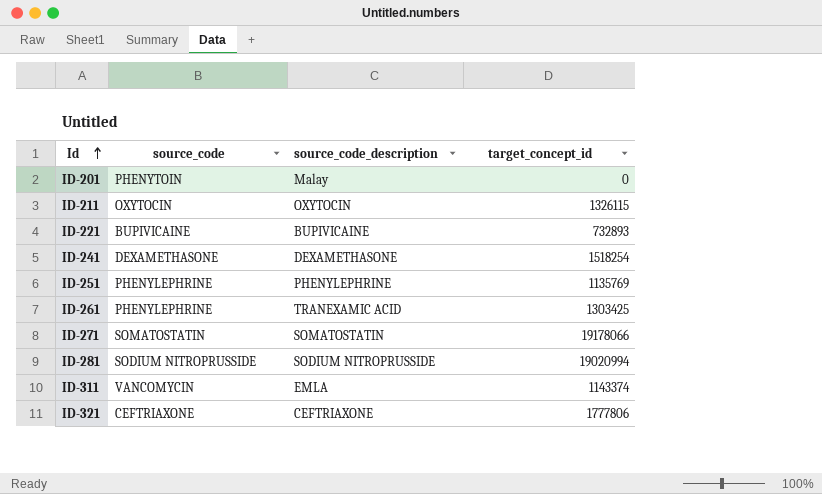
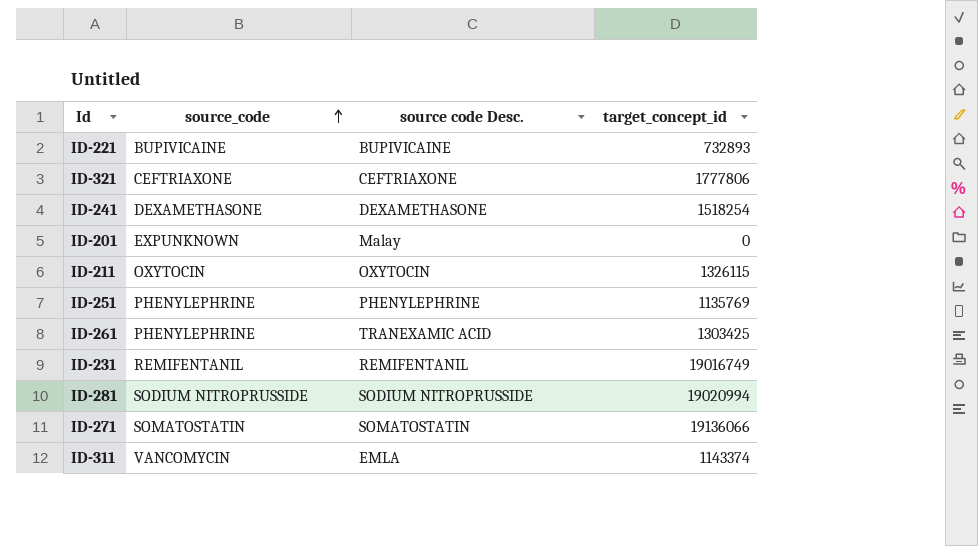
row order: Id ascending -> source_code ascending
column name: source_code_description -> source code Desc.
ID-201 | source_code: PHENYTOIN -> EXPUNKNOWN
row ID-231: none -> REMIFENTANIL | REMIFENTANIL | 19016749
ID-271 | target_concept_id: 19178066 -> 19136066

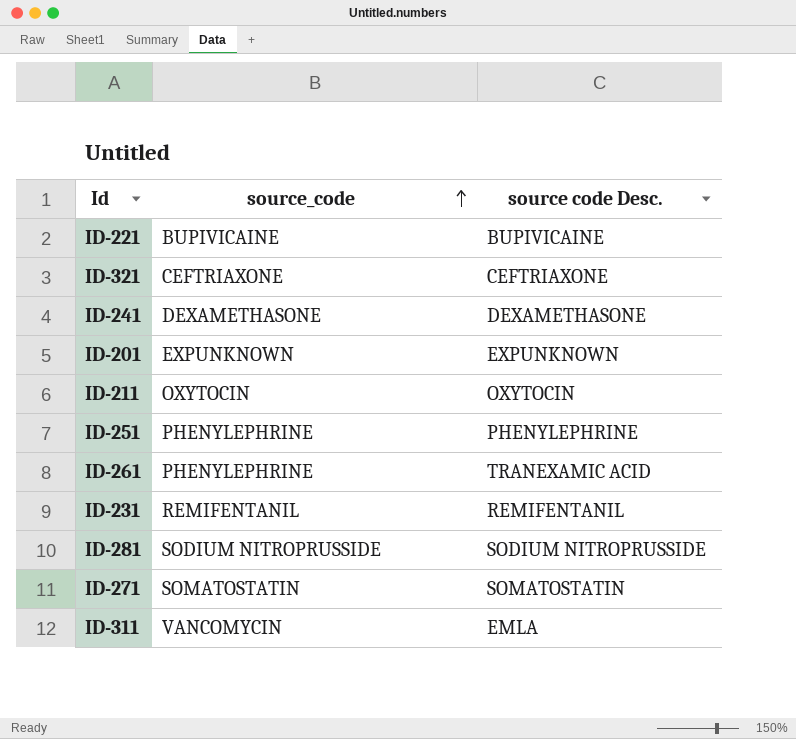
column target_concept_id | position: 4 -> none
ID-201 | source code Desc.: Malay -> EXPUNKNOWN

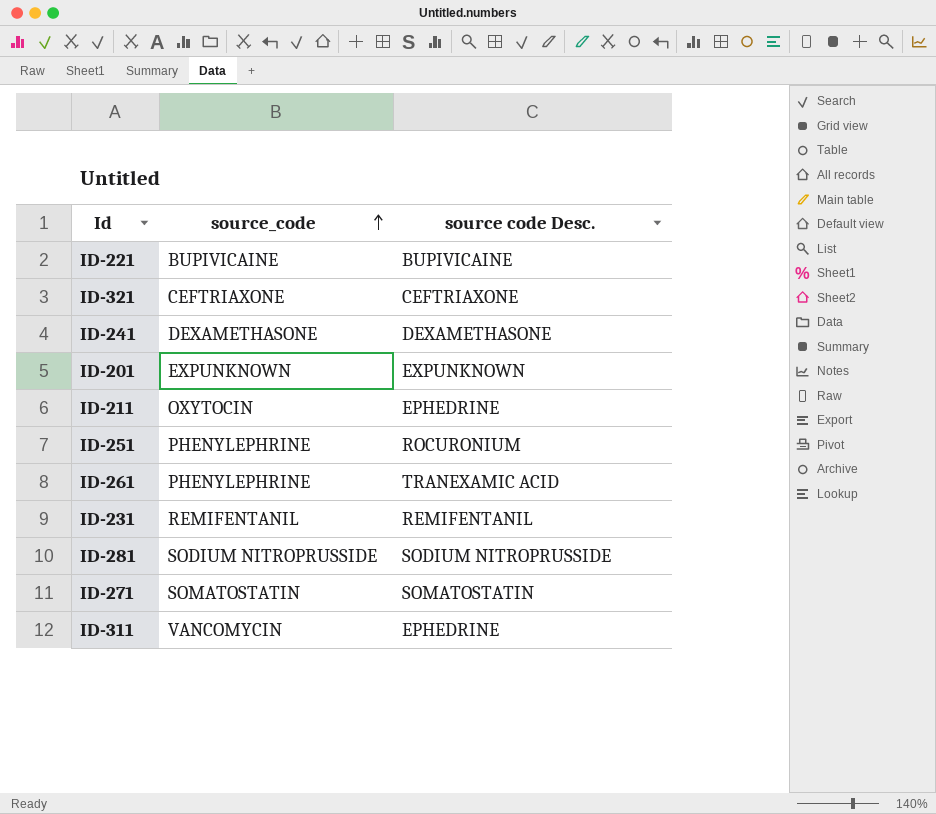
ID-211 | source code Desc.: OXYTOCIN -> EPHEDRINE
ID-251 | source code Desc.: PHENYLEPHRINE -> ROCURONIUM
ID-311 | source code Desc.: EMLA -> EPHEDRINE

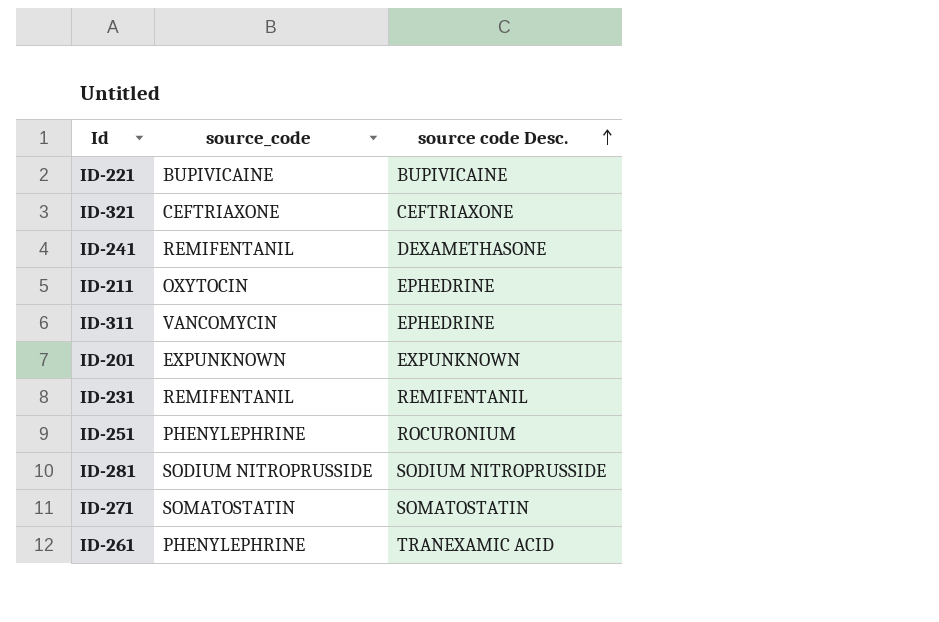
row order: source_code ascending -> source code Desc. ascending
ID-241 | source_code: DEXAMETHASONE -> REMIFENTANIL

